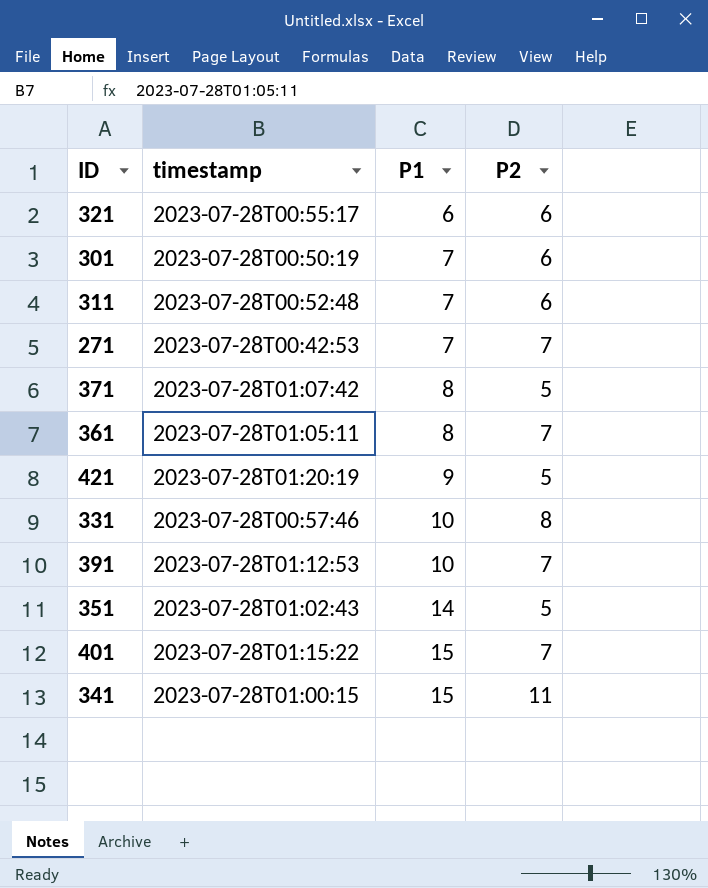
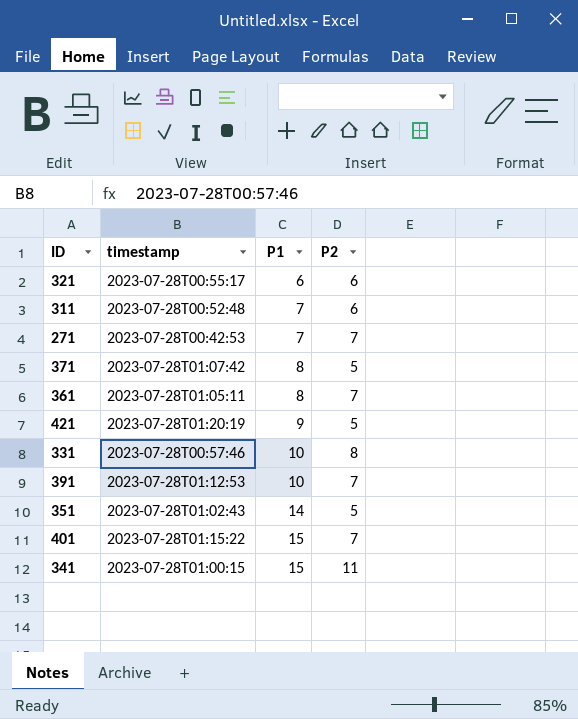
row 301: 2023-07-28T00:50:19 | 7 | 6 -> none

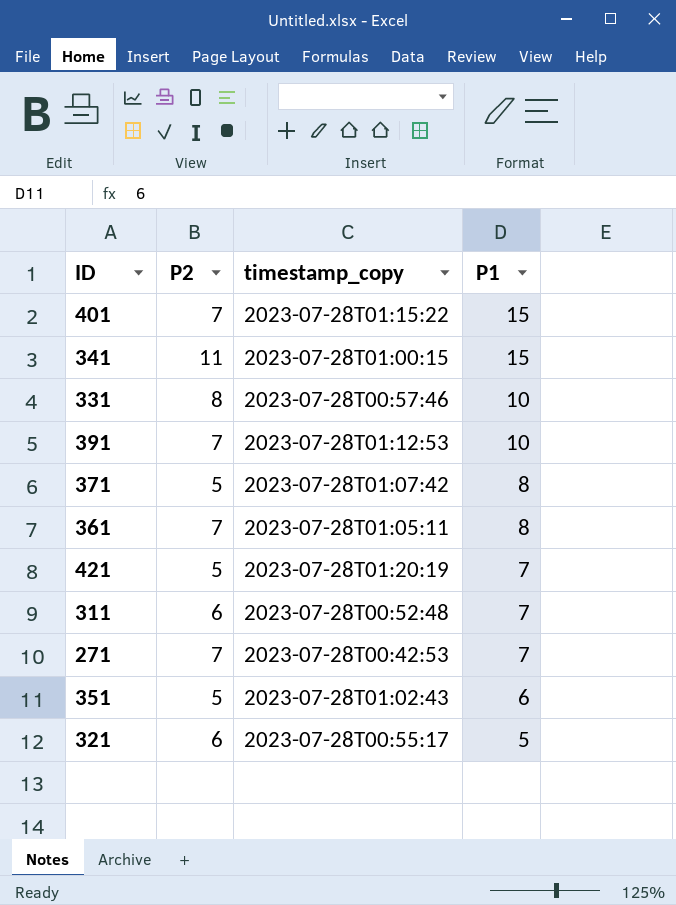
row order: P1 ascending -> P1 descending
column P2 | position: 4 -> 2
column name: timestamp -> timestamp_copy
421 | P1: 9 -> 7
351 | P1: 14 -> 6
321 | P1: 6 -> 5

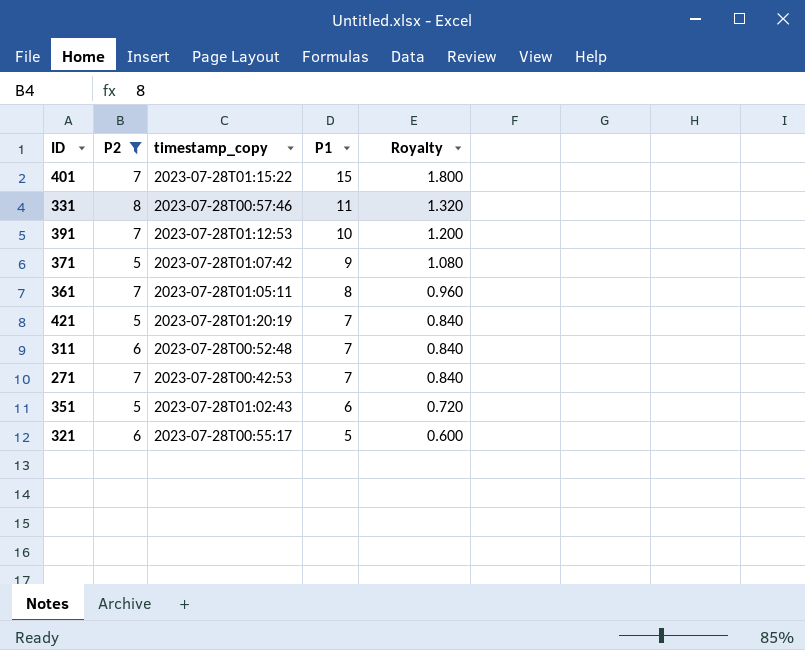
filter: none -> P2 != 11
column Royalty | formula: none -> [P1] * 0.12
331 | P1: 10 -> 11
371 | P1: 8 -> 9

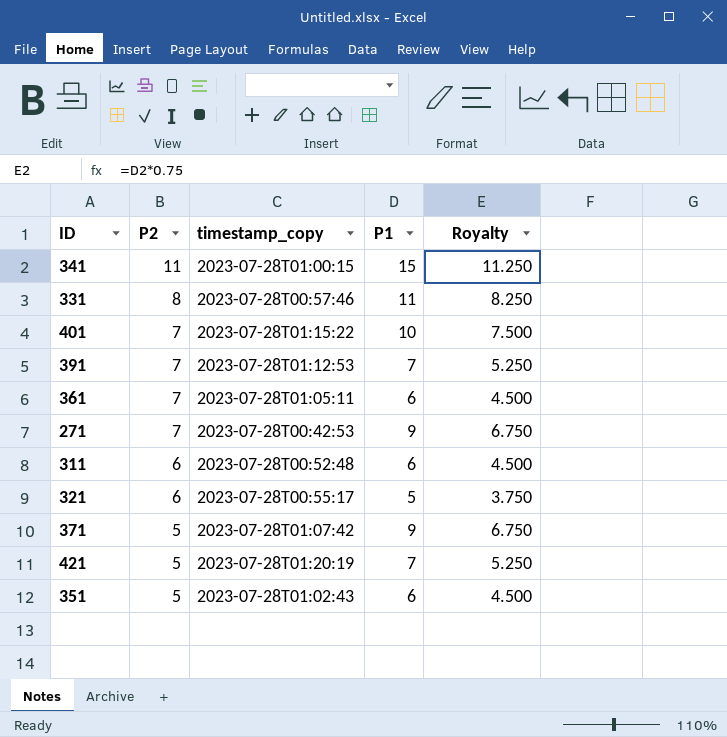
filter: P2 != 11 -> none
row order: P1 descending -> P2 descending
column Royalty | formula: [P1] * 0.12 -> [P1] * 0.75
401 | P1: 15 -> 10
391 | P1: 10 -> 7
361 | P1: 8 -> 6
271 | P1: 7 -> 9
311 | P1: 7 -> 6

